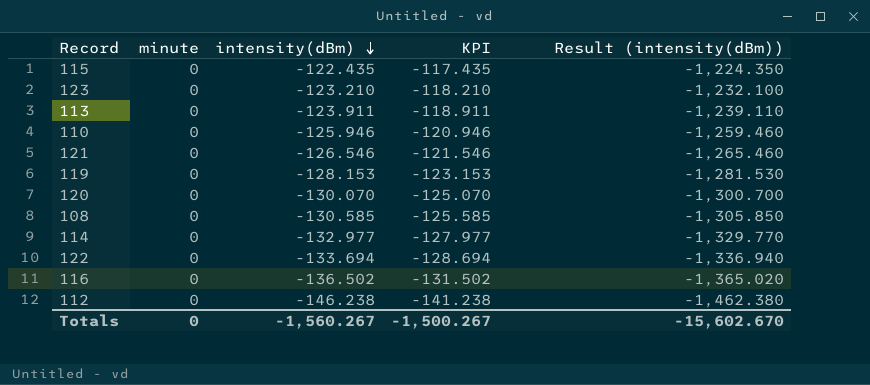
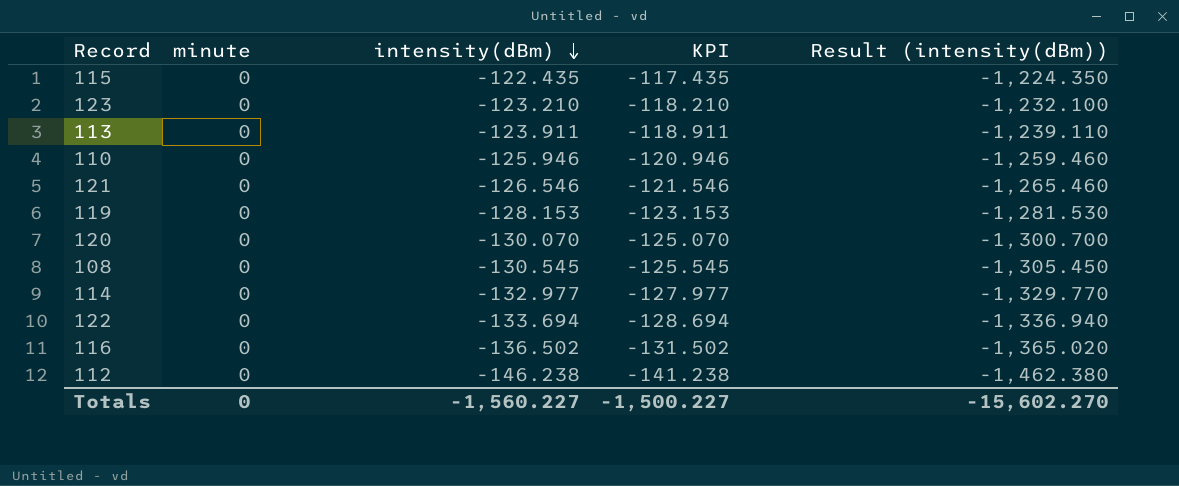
108 | intensity(dBm): -130.585 -> -130.545
108 | KPI: -125.585 -> -125.545
108 | Result (intensity(dBm)): -1,305.850 -> -1,305.450
Totals | intensity(dBm): -1,560.267 -> -1,560.227
Totals | KPI: -1,500.267 -> -1,500.227
Totals | Result (intensity(dBm)): -15,602.670 -> -15,602.270

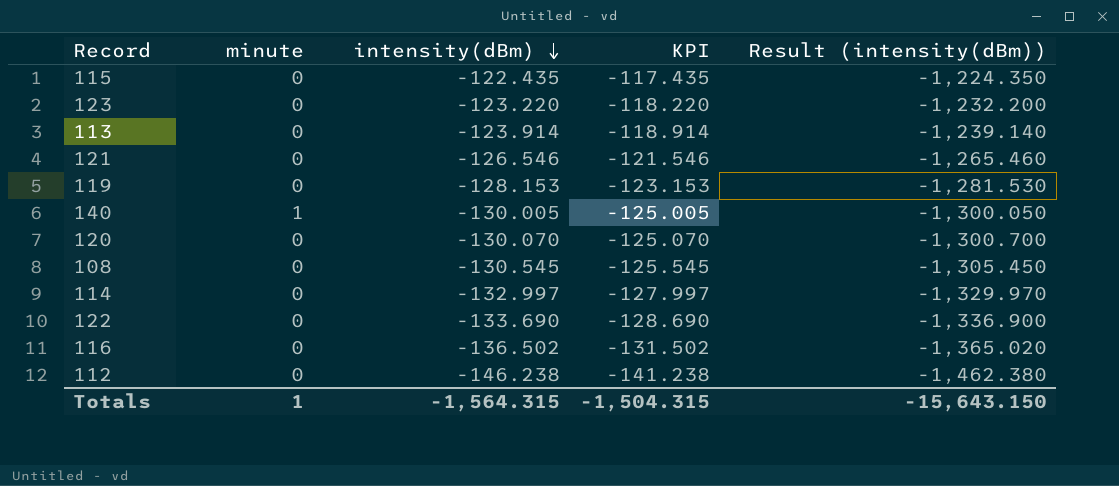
row 110: 0 | -125.946 | -120.946 | -1,259.460 -> none
123 | intensity(dBm): -123.210 -> -123.220
123 | KPI: -118.210 -> -118.220
123 | Result (intensity(dBm)): -1,232.100 -> -1,232.200
113 | intensity(dBm): -123.911 -> -123.914
113 | KPI: -118.911 -> -118.914
113 | Result (intensity(dBm)): -1,239.110 -> -1,239.140
row 140: none -> 1 | -130.005 | -125.005 | -1,300.050
114 | intensity(dBm): -132.977 -> -132.997
114 | KPI: -127.977 -> -127.997
114 | Result (intensity(dBm)): -1,329.770 -> -1,329.970
122 | intensity(dBm): -133.694 -> -133.690
122 | KPI: -128.694 -> -128.690
122 | Result (intensity(dBm)): -1,336.940 -> -1,336.900
Totals | minute: 0 -> 1
Totals | intensity(dBm): -1,560.227 -> -1,564.315
Totals | KPI: -1,500.227 -> -1,504.315
Totals | Result (intensity(dBm)): -15,602.270 -> -15,643.150

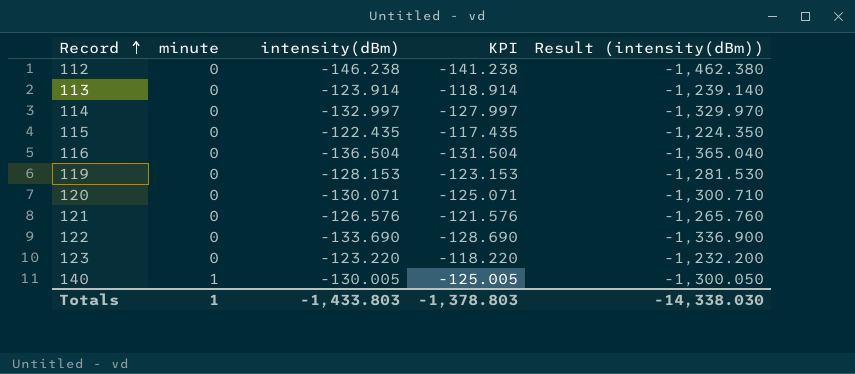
row order: intensity(dBm) descending -> Record ascending
row 108: 0 | -130.545 | -125.545 | -1,305.450 -> none
116 | intensity(dBm): -136.502 -> -136.504
116 | KPI: -131.502 -> -131.504
116 | Result (intensity(dBm)): -1,365.020 -> -1,365.040
120 | intensity(dBm): -130.070 -> -130.071
120 | KPI: -125.070 -> -125.071
120 | Result (intensity(dBm)): -1,300.700 -> -1,300.710
121 | intensity(dBm): -126.546 -> -126.576
121 | KPI: -121.546 -> -121.576
121 | Result (intensity(dBm)): -1,265.460 -> -1,265.760
Totals | intensity(dBm): -1,564.315 -> -1,433.803
Totals | KPI: -1,504.315 -> -1,378.803
Totals | Result (intensity(dBm)): -15,643.150 -> -14,338.030

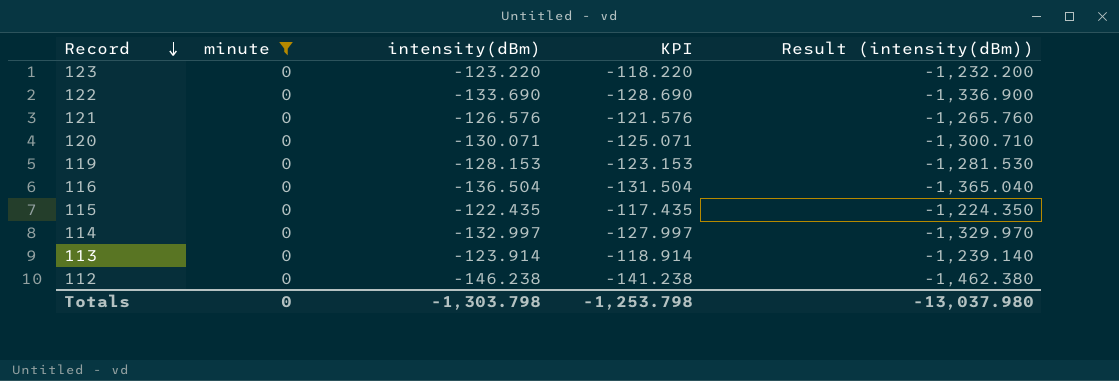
filter: none -> minute = 0
row order: Record ascending -> Record descending
Totals | minute: 1 -> 0
Totals | intensity(dBm): -1,433.803 -> -1,303.798
Totals | KPI: -1,378.803 -> -1,253.798
Totals | Result (intensity(dBm)): -14,338.030 -> -13,037.980

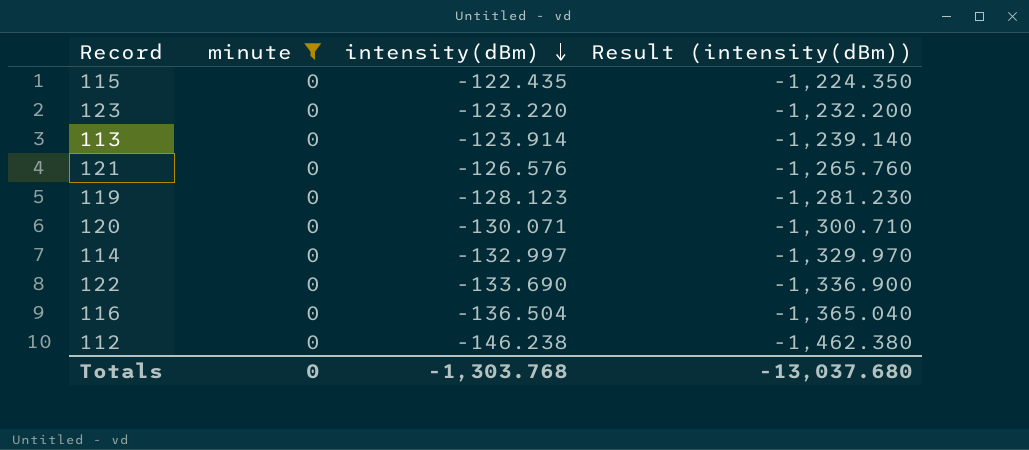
row order: Record descending -> intensity(dBm) descending
column KPI | formula: [intensity(dBm)] + 5 -> none
119 | intensity(dBm): -128.153 -> -128.123
119 | Result (intensity(dBm)): -1,281.530 -> -1,281.230
Totals | intensity(dBm): -1,303.798 -> -1,303.768
Totals | Result (intensity(dBm)): -13,037.980 -> -13,037.680

